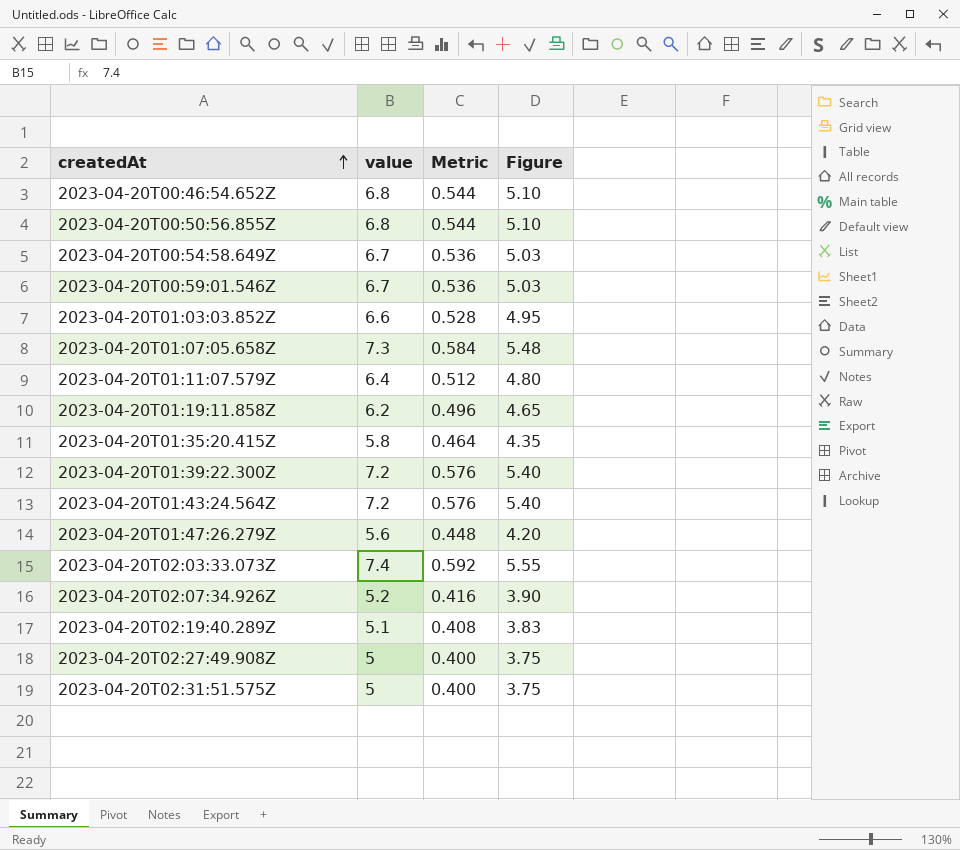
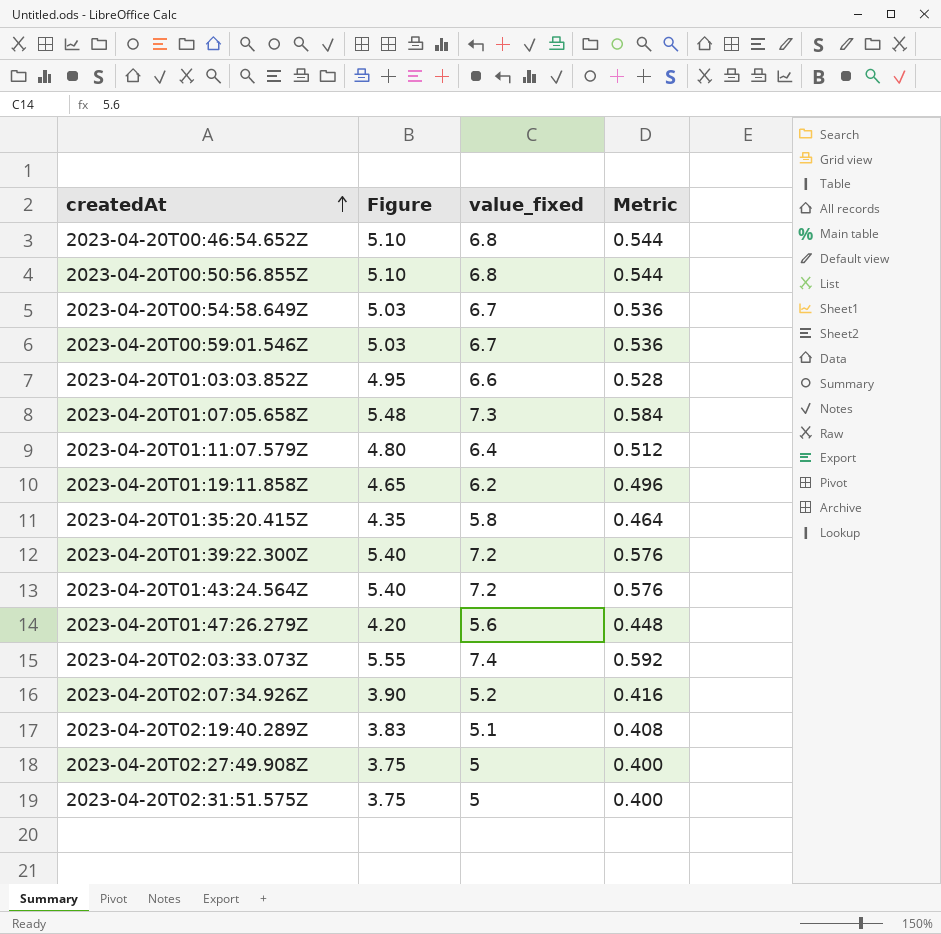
column Figure | position: 4 -> 2
column name: value -> value_fixed

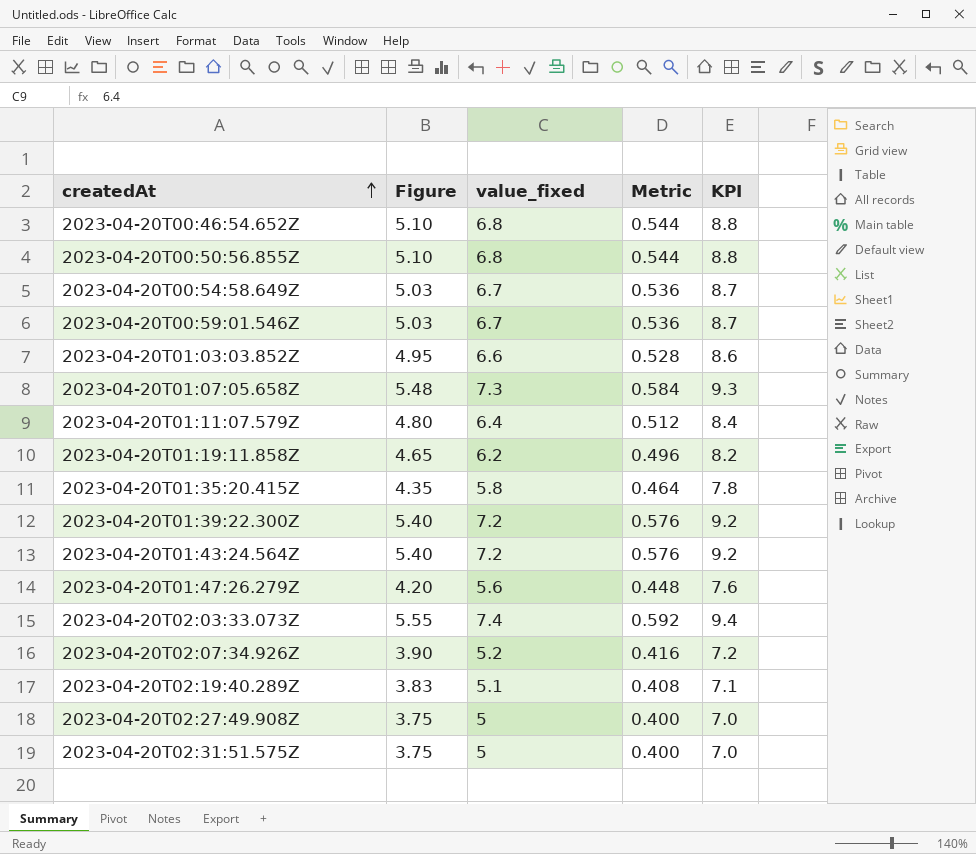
column KPI | formula: none -> [value_fixed] + 2

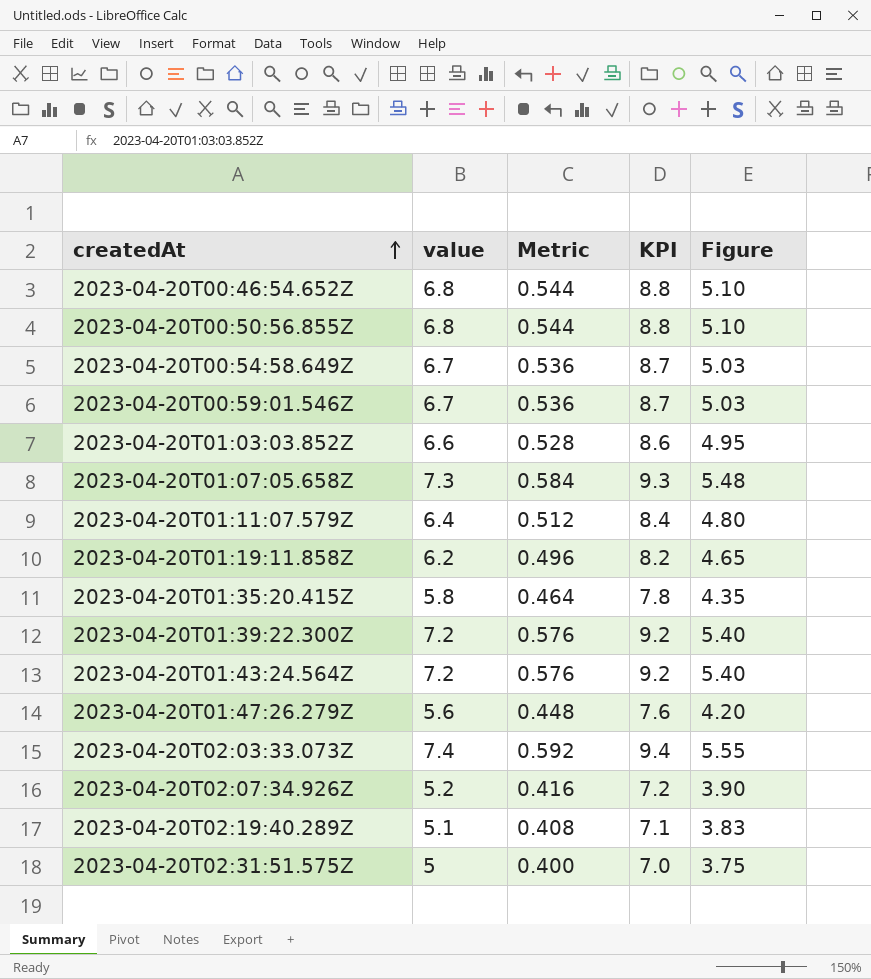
column name: value_fixed -> value
column Figure | position: 2 -> 5
row 2023-04-20T02:27:49.908Z: 3.75 | 5 | 0.400 | 7.0 -> none

